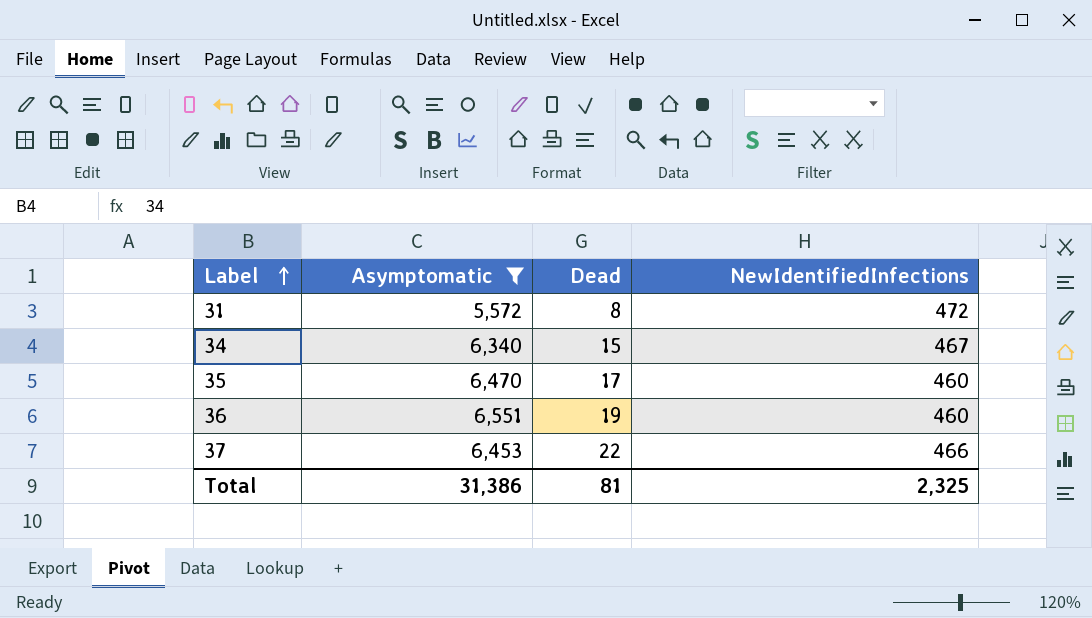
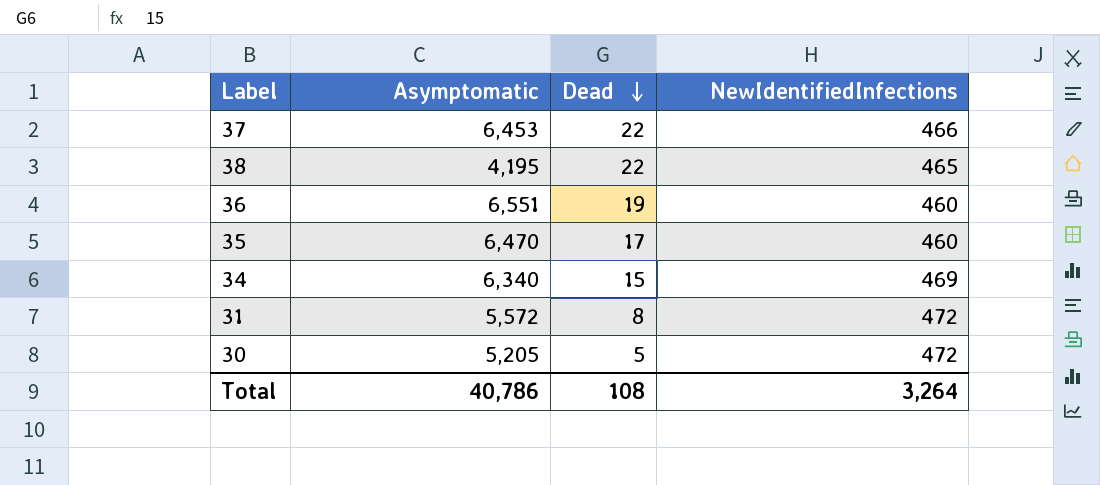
filter: Asymptomatic >= 5,572 -> none
row order: Label ascending -> Dead descending
34 | NewIdentifiedInfections: 467 -> 469
Total | Asymptomatic: 31,386 -> 40,786
Total | Dead: 81 -> 108
Total | NewIdentifiedInfections: 2,325 -> 3,264

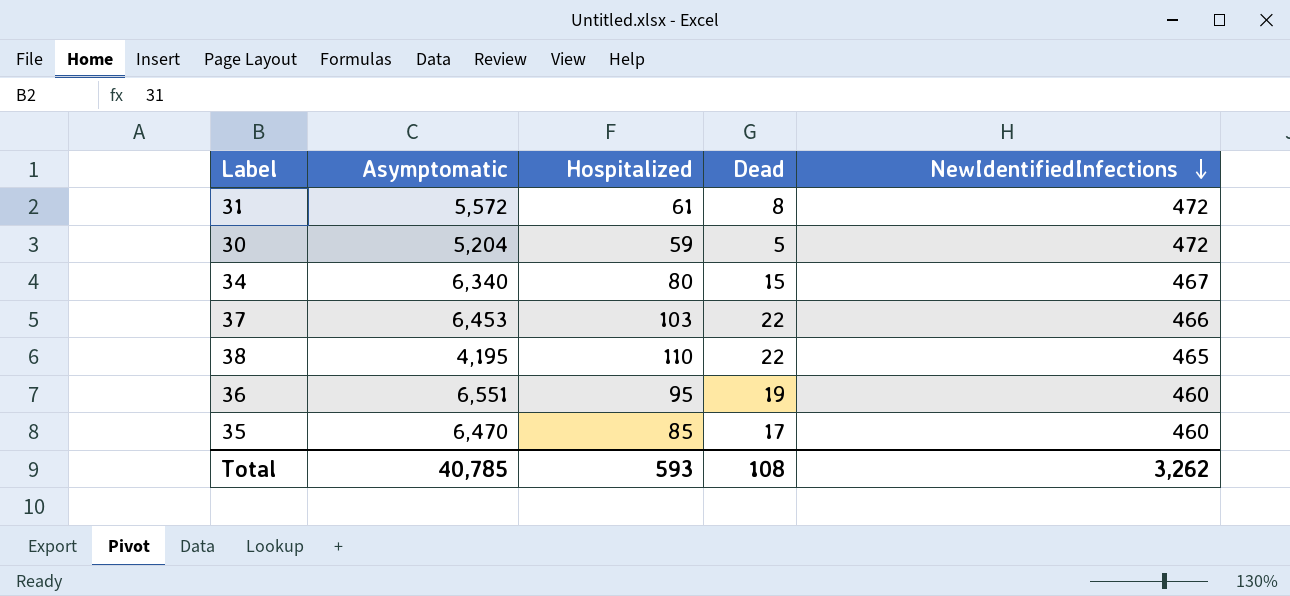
row order: Dead descending -> NewIdentifiedInfections descending
column Hospitalized | position: none -> 3
30 | Asymptomatic: 5,205 -> 5,204
34 | NewIdentifiedInfections: 469 -> 467
Total | Asymptomatic: 40,786 -> 40,785
Total | NewIdentifiedInfections: 3,264 -> 3,262

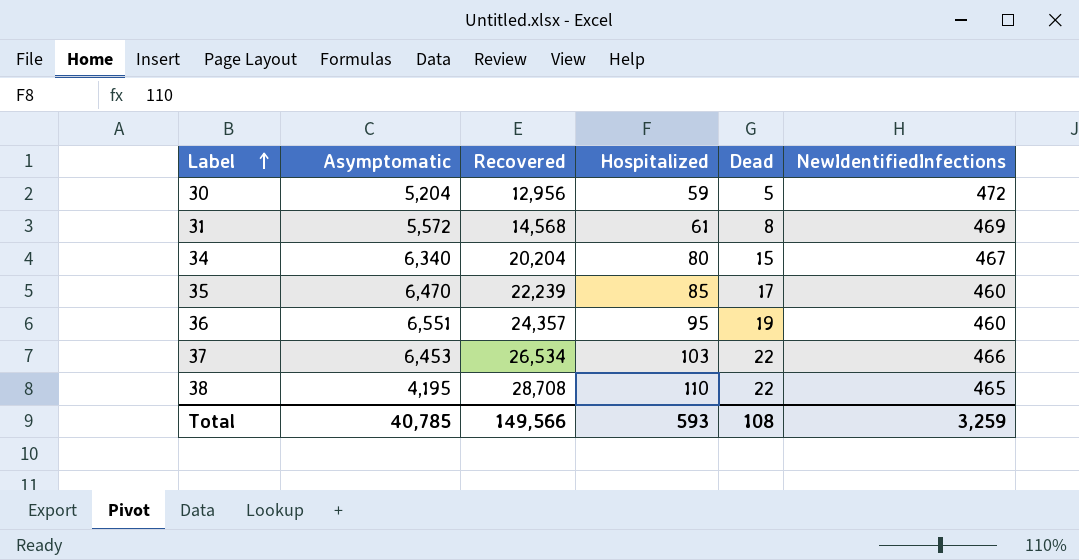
row order: NewIdentifiedInfections descending -> Label ascending
column Recovered | position: none -> 3
31 | NewIdentifiedInfections: 472 -> 469
Total | NewIdentifiedInfections: 3,262 -> 3,259

